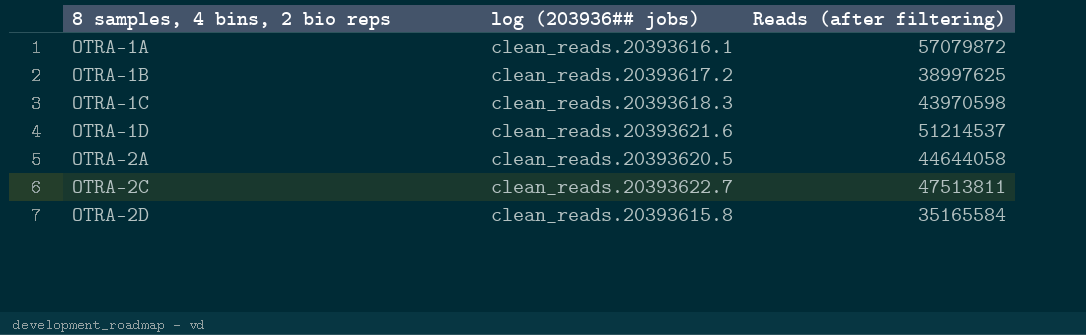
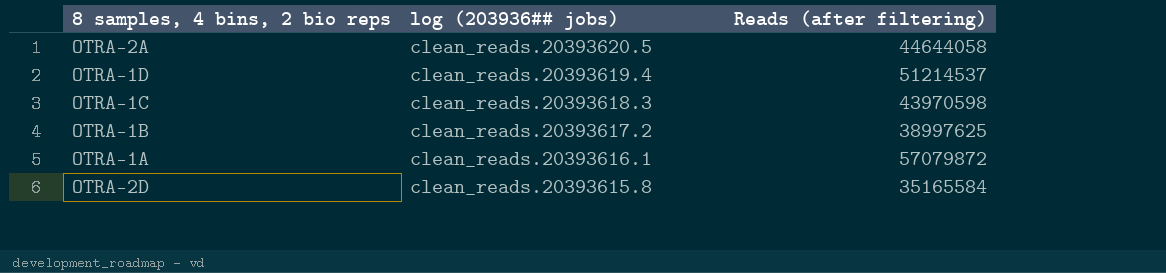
row order: 8 samples, 4 bins, 2 bio reps ascending -> log (203936## jobs) descending
row OTRA-2C: clean_reads.20393622.7 | 47513811 -> none
OTRA-1D | log (203936## jobs): clean_reads.20393621.6 -> clean_reads.20393619.4

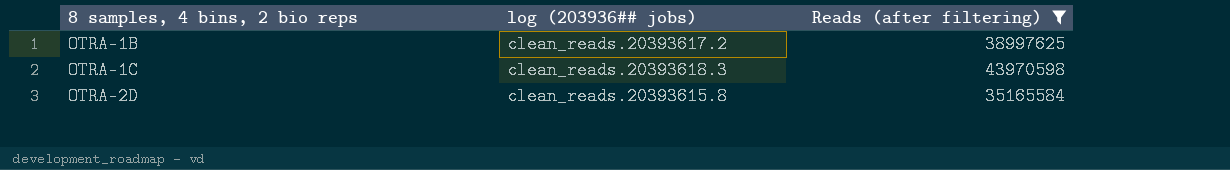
filter: none -> Reads (after filtering) <= 43970598
row order: log (203936## jobs) descending -> 8 samples, 4 bins, 2 bio reps ascending

